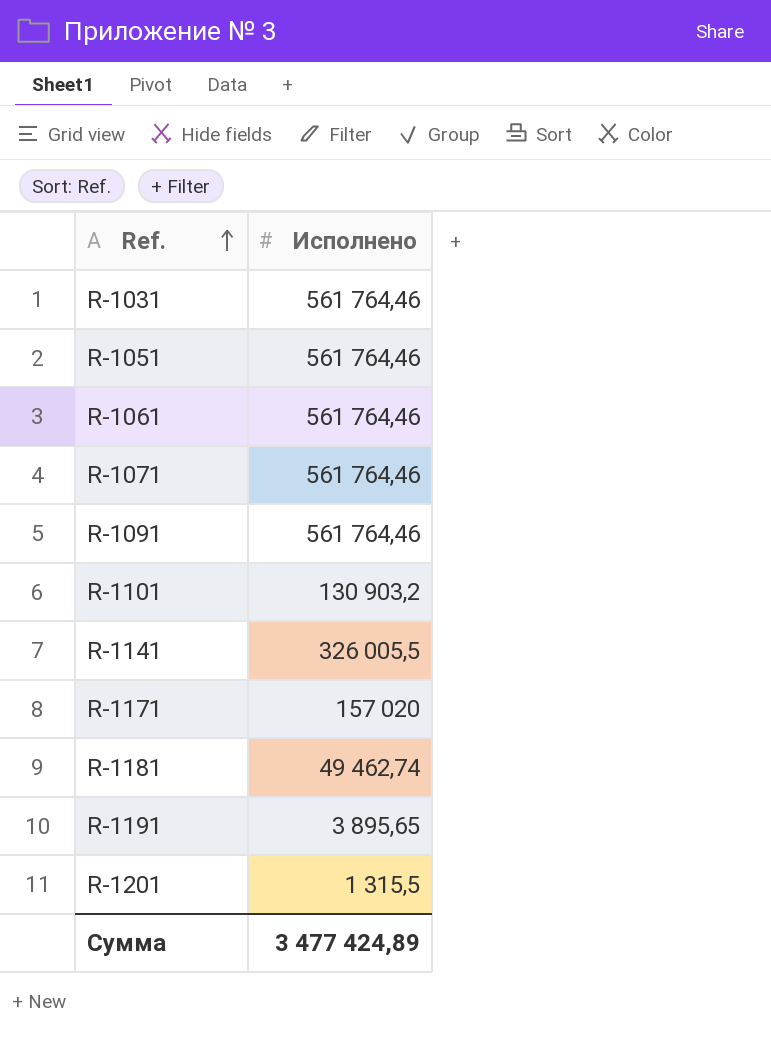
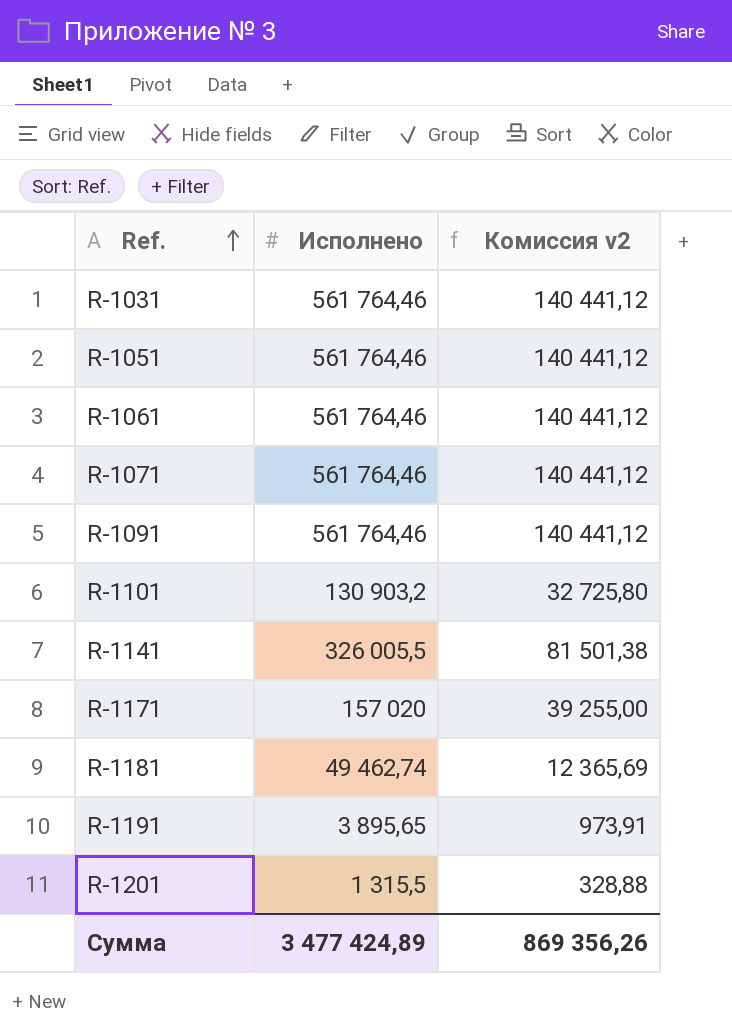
column Комиссия v2 | formula: none -> [Исполнено] * 0,25

